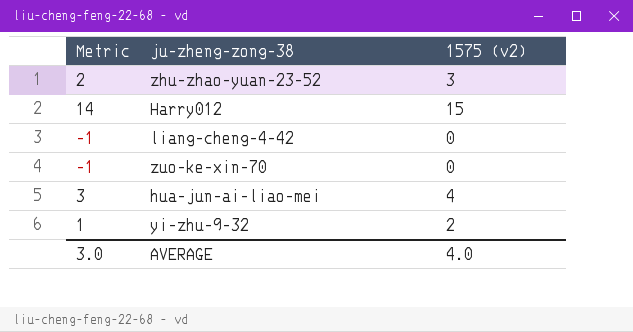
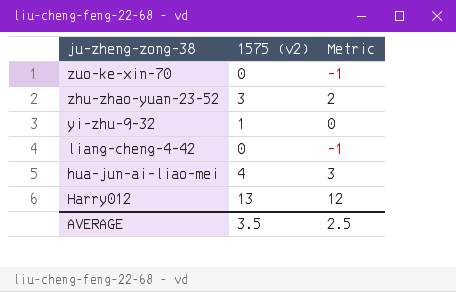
row order: none -> ju-zheng-zong-38 descending
column Metric | position: 1 -> 3
yi-zhu-9-32 | 1575 (v2): 2 -> 1
yi-zhu-9-32 | Metric: 1 -> 0
Harry012 | 1575 (v2): 15 -> 13
Harry012 | Metric: 14 -> 12
AVERAGE | 1575 (v2): 4.0 -> 3.5
AVERAGE | Metric: 3.0 -> 2.5

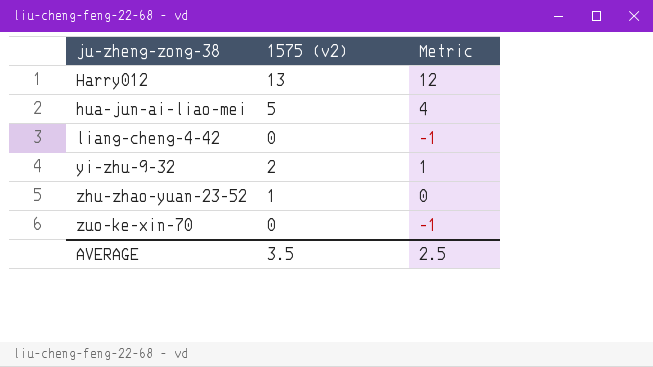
row order: ju-zheng-zong-38 descending -> ju-zheng-zong-38 ascending
hua-jun-ai-liao-mei | 1575 (v2): 4 -> 5
hua-jun-ai-liao-mei | Metric: 3 -> 4
yi-zhu-9-32 | 1575 (v2): 1 -> 2
yi-zhu-9-32 | Metric: 0 -> 1
zhu-zhao-yuan-23-52 | 1575 (v2): 3 -> 1
zhu-zhao-yuan-23-52 | Metric: 2 -> 0

